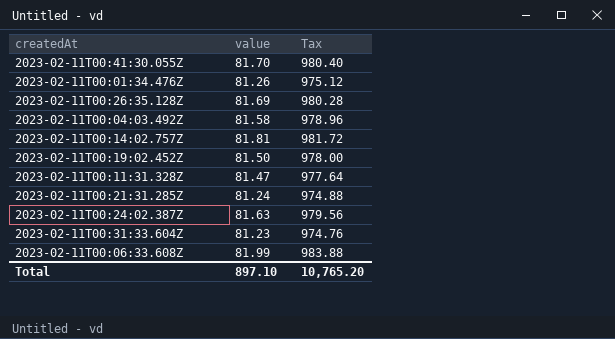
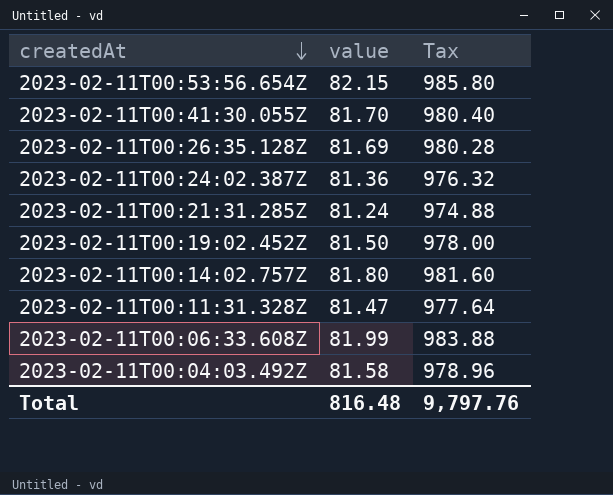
row order: none -> createdAt descending
row 2023-02-11T00:01:34.476Z: 81.26 | 975.12 -> none
row 2023-02-11T00:31:33.604Z: 81.23 | 974.76 -> none
row 2023-02-11T00:53:56.654Z: none -> 82.15 | 985.80
2023-02-11T00:24:02.387Z | value: 81.63 -> 81.36
2023-02-11T00:24:02.387Z | Tax: 979.56 -> 976.32
2023-02-11T00:14:02.757Z | value: 81.81 -> 81.80
2023-02-11T00:14:02.757Z | Tax: 981.72 -> 981.60
Total | value: 897.10 -> 816.48
Total | Tax: 10,765.20 -> 9,797.76

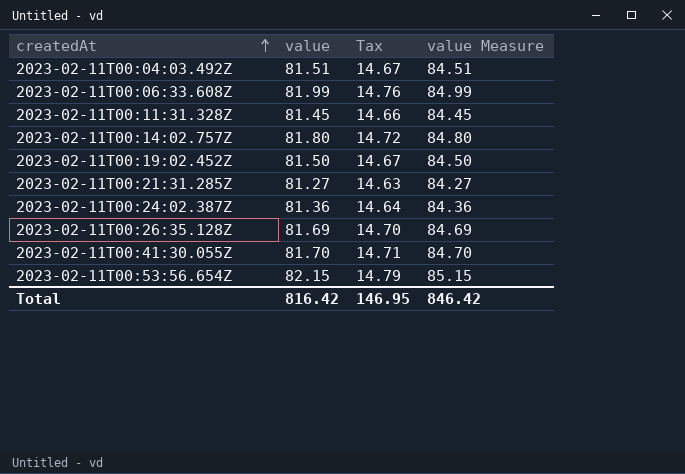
row order: createdAt descending -> createdAt ascending
column Tax | formula: [value] * 12 -> [value] * 0.18
column value Measure | formula: none -> [value] + 3
2023-02-11T00:04:03.492Z | value: 81.58 -> 81.51
2023-02-11T00:11:31.328Z | value: 81.47 -> 81.45
2023-02-11T00:21:31.285Z | value: 81.24 -> 81.27
Total | value: 816.48 -> 816.42
Total | Tax: 9,797.76 -> 146.95

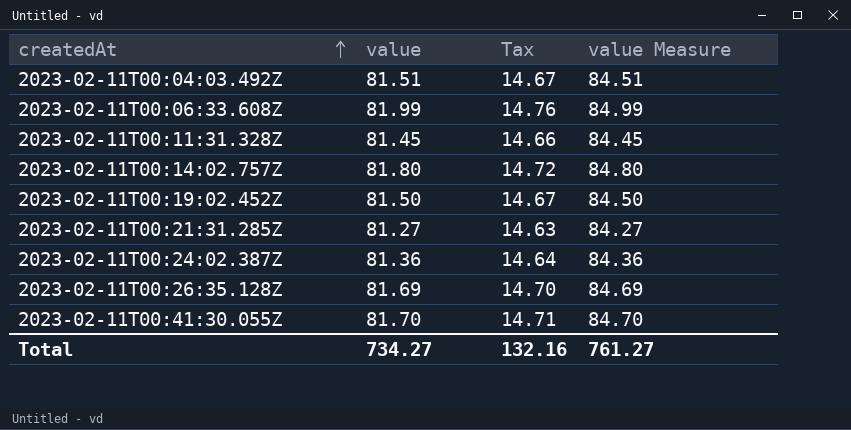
row 2023-02-11T00:53:56.654Z: 82.15 | 14.79 | 85.15 -> none
Total | value: 816.42 -> 734.27
Total | Tax: 146.95 -> 132.16
Total | value Measure: 846.42 -> 761.27

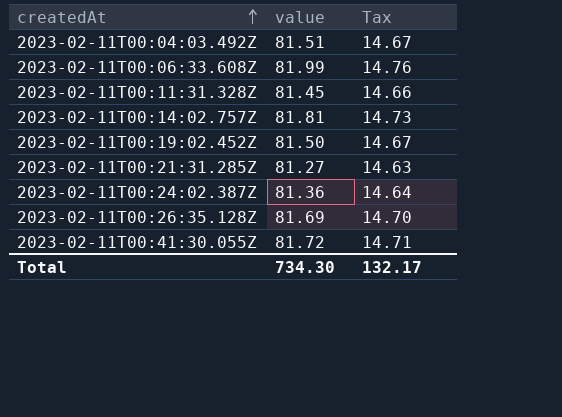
column value Measure | formula: [value] + 3 -> none
2023-02-11T00:14:02.757Z | value: 81.80 -> 81.81
2023-02-11T00:14:02.757Z | Tax: 14.72 -> 14.73
2023-02-11T00:41:30.055Z | value: 81.70 -> 81.72
Total | value: 734.27 -> 734.30
Total | Tax: 132.16 -> 132.17

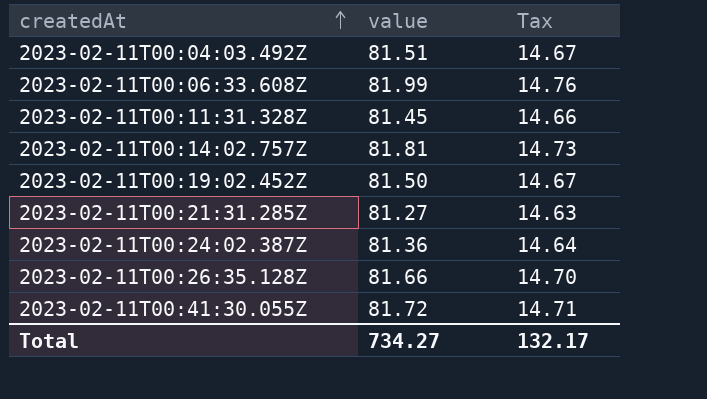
2023-02-11T00:26:35.128Z | value: 81.69 -> 81.66
Total | value: 734.30 -> 734.27

